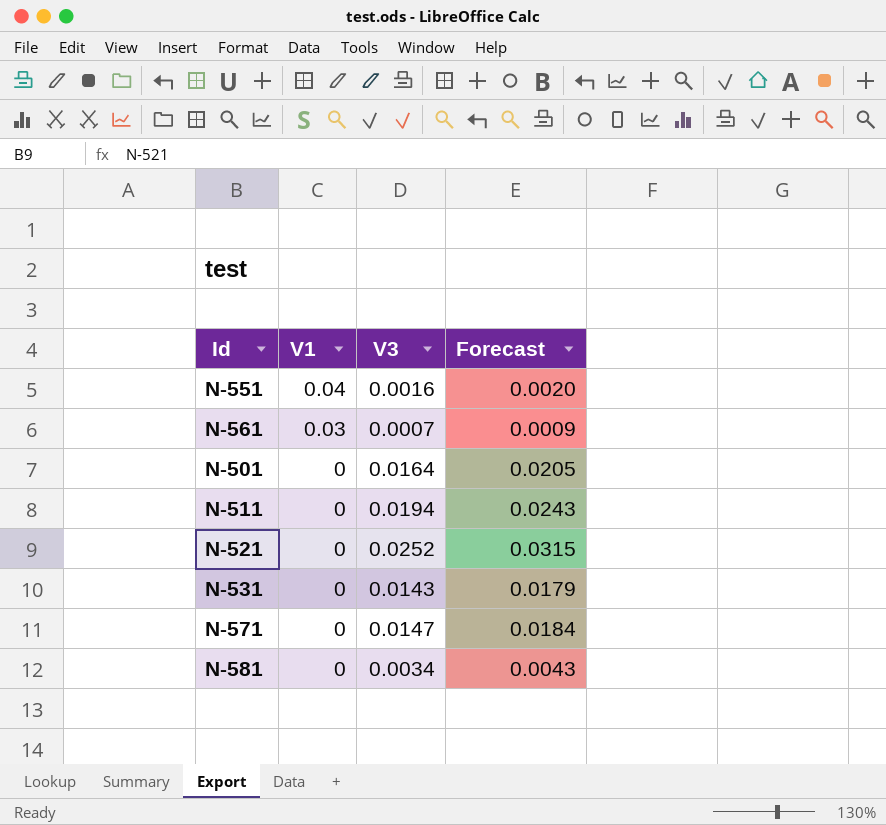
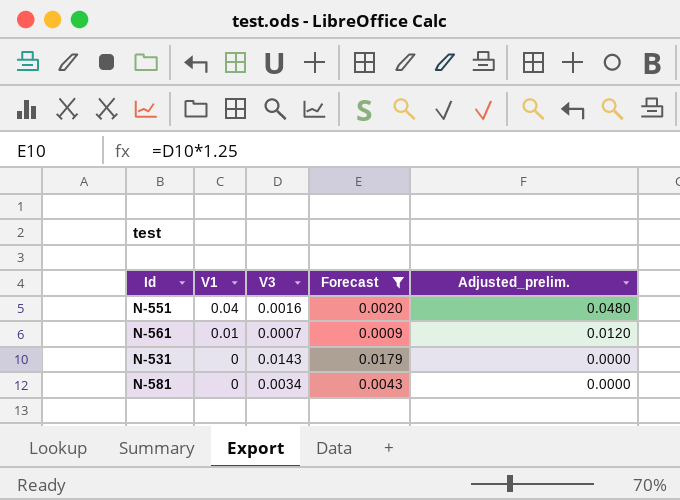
filter: none -> Forecast <= 0.0179
column Adjusted_prelim. | formula: none -> [V1] * 1.2
N-561 | V1: 0.03 -> 0.01

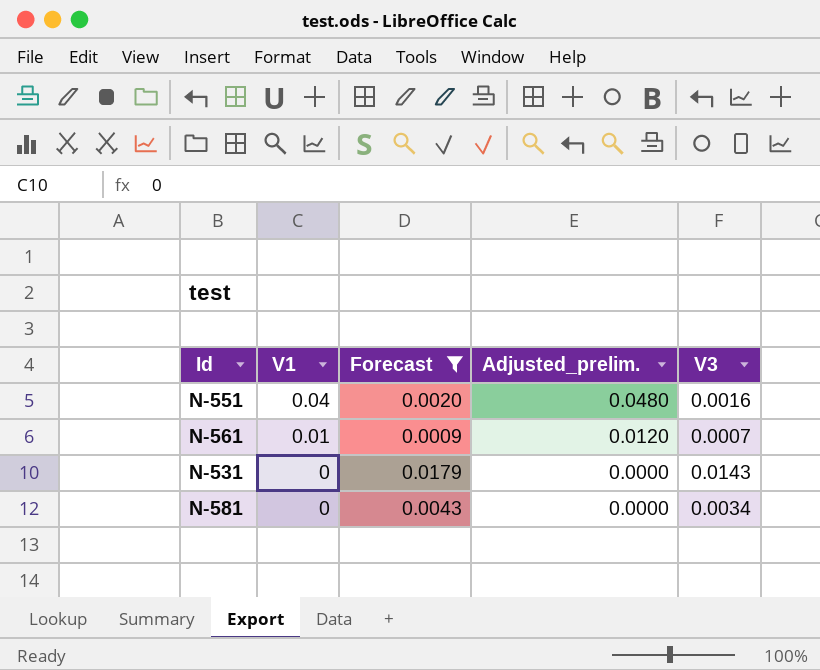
column V3 | position: 3 -> 5

